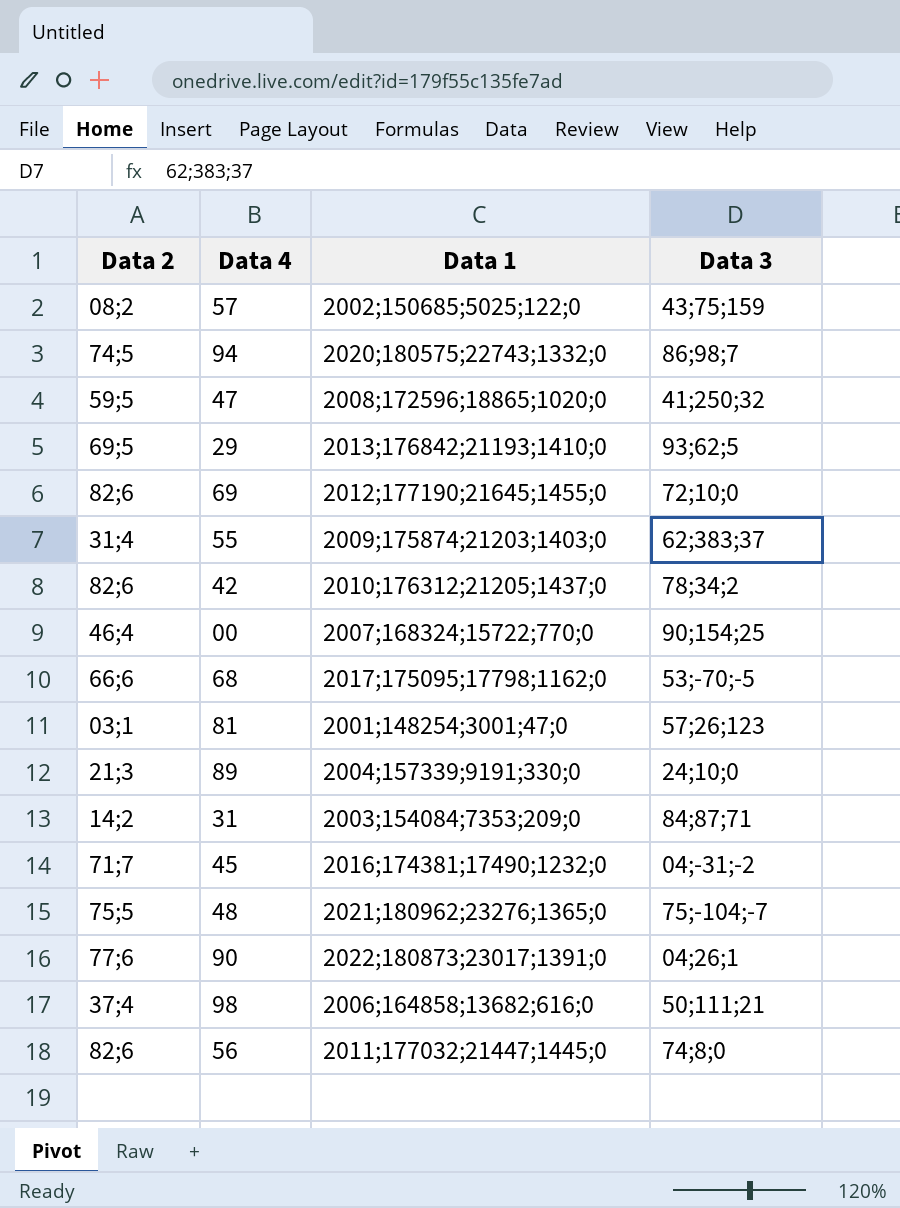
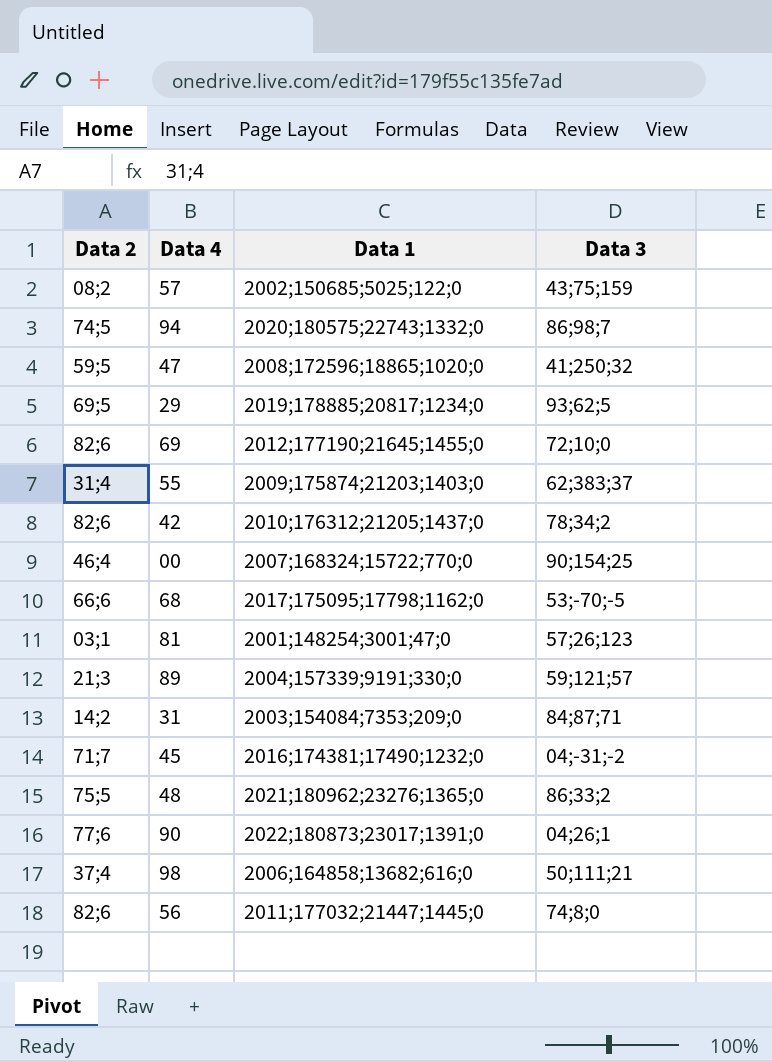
29 | Data 1: 2013;176842;21193;1410;0 -> 2019;178885;20817;1234;0
89 | Data 3: 24;10;0 -> 59;121;57
48 | Data 3: 75;-104;-7 -> 86;33;2

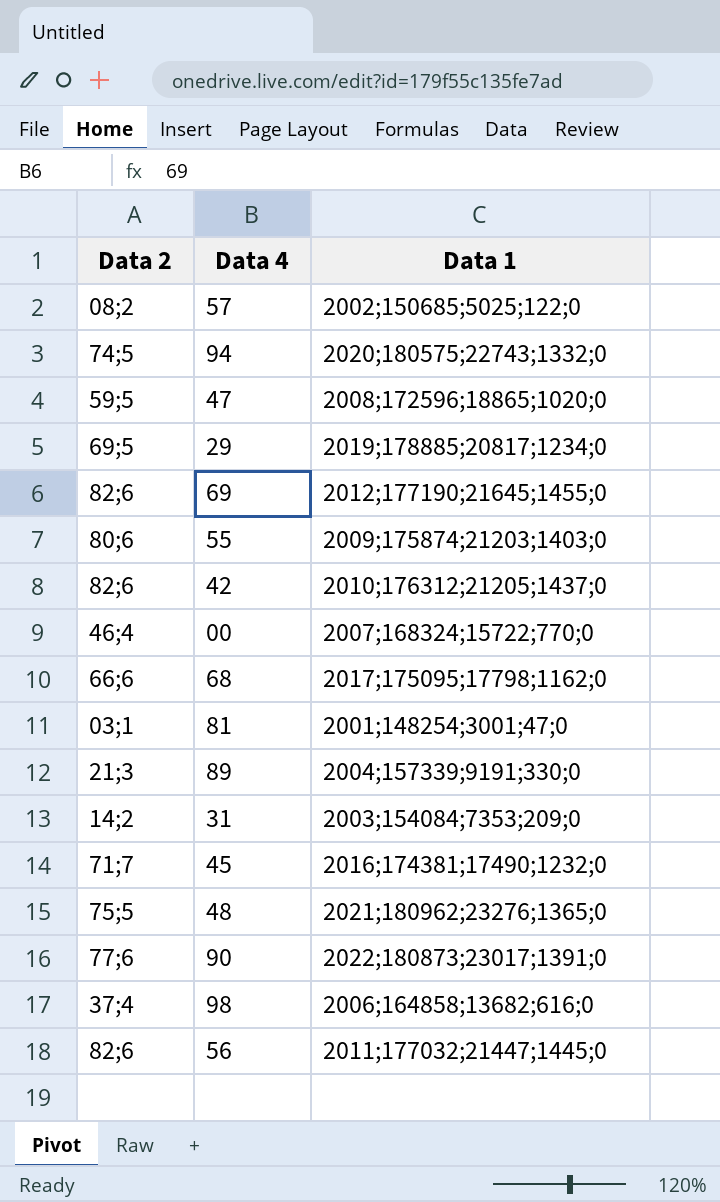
column Data 3 | position: 4 -> none
55 | Data 2: 31;4 -> 80;6

